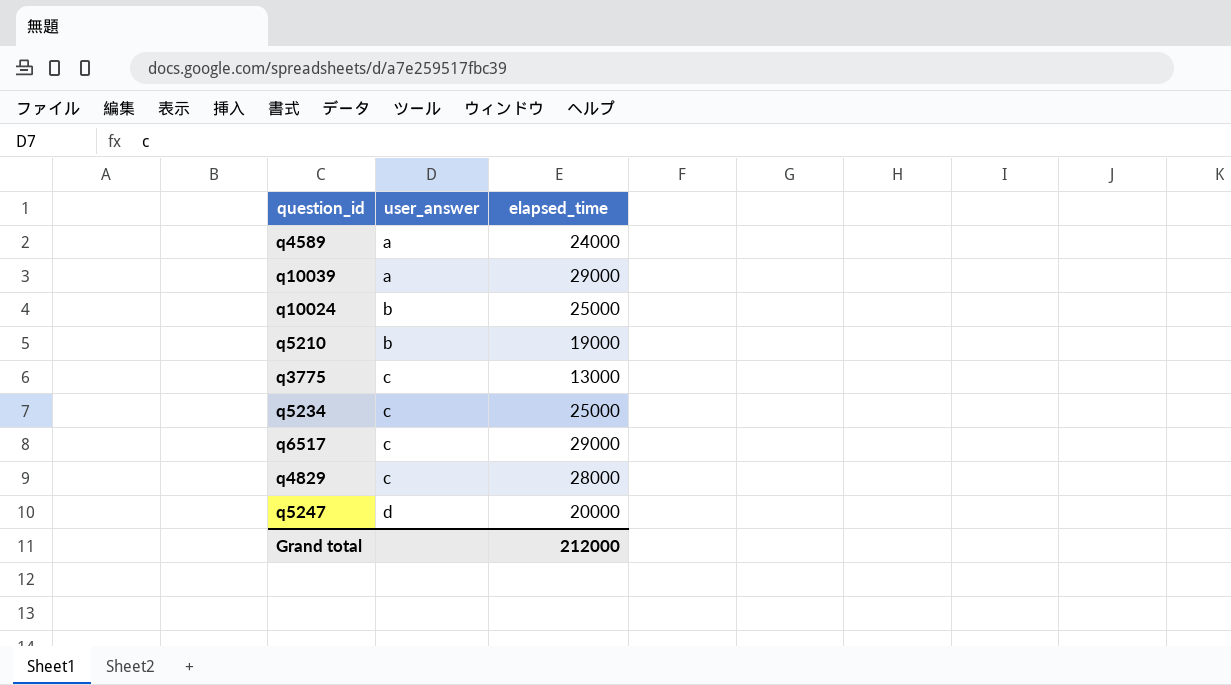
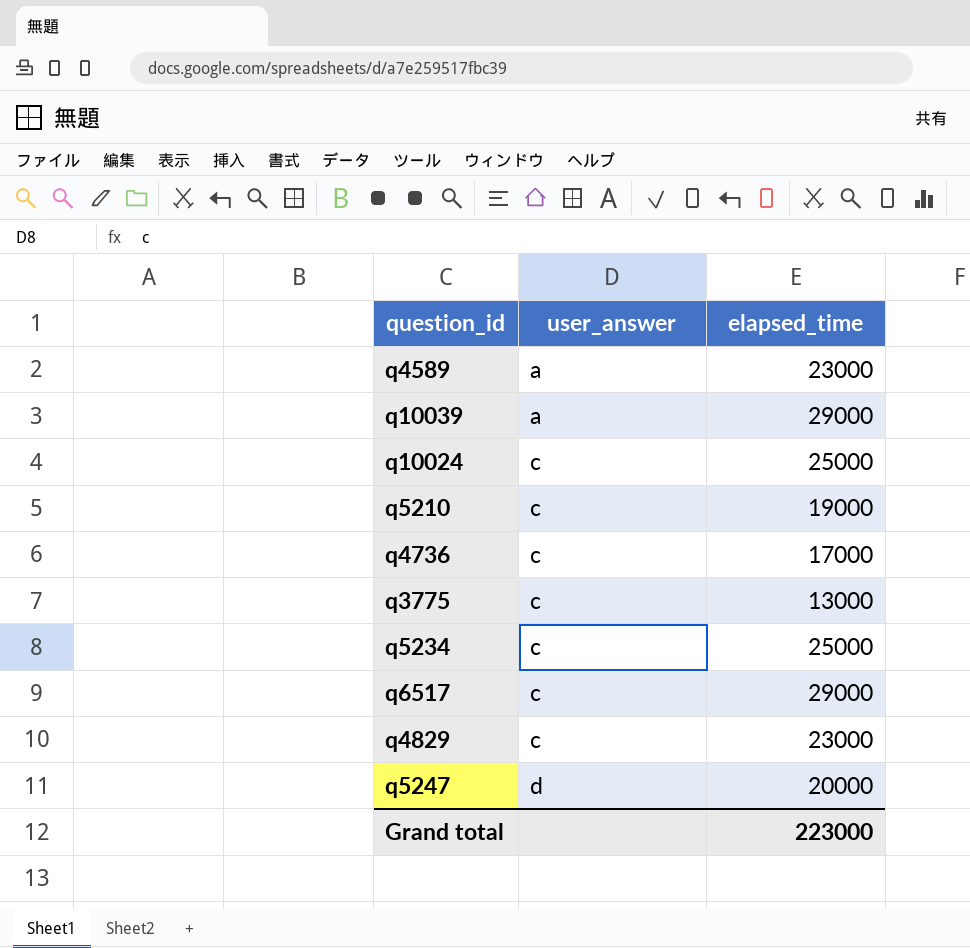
q4589 | elapsed_time: 24000 -> 23000
q10024 | user_answer: b -> c
q5210 | user_answer: b -> c
row q4736: none -> c | 17000
q4829 | elapsed_time: 28000 -> 23000
Grand total | elapsed_time: 212000 -> 223000

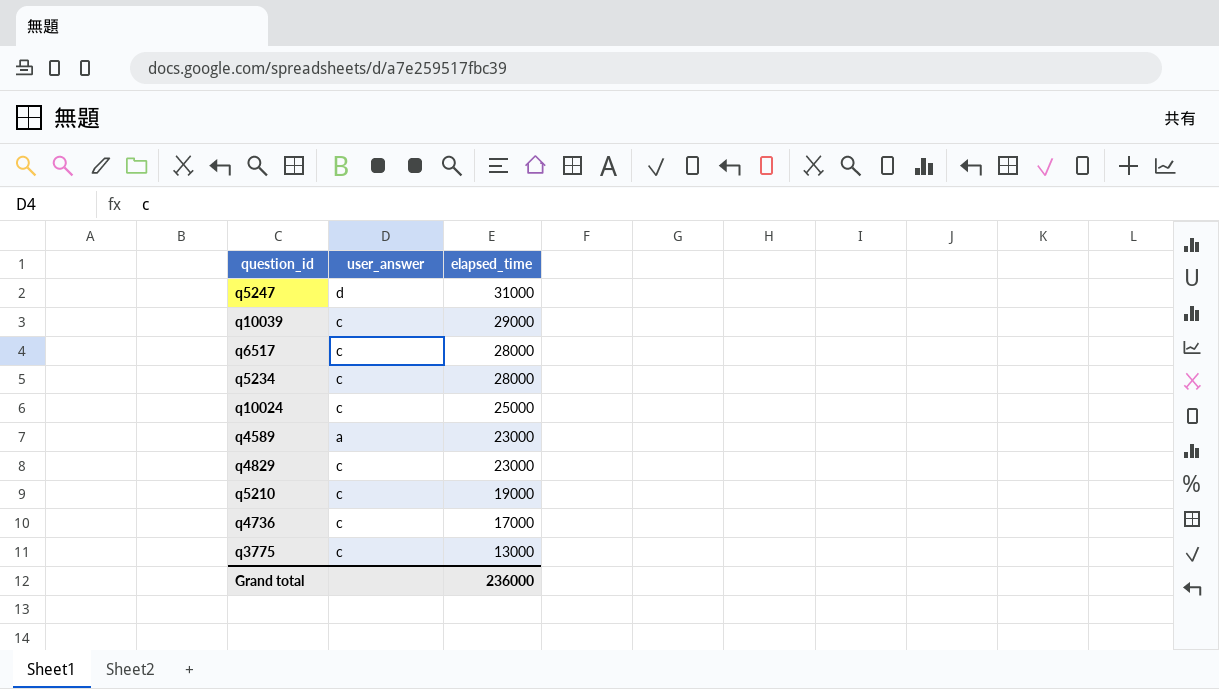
row order: user_answer ascending -> elapsed_time descending
q5247 | elapsed_time: 20000 -> 31000
q10039 | user_answer: a -> c
q6517 | elapsed_time: 29000 -> 28000
q5234 | elapsed_time: 25000 -> 28000
Grand total | elapsed_time: 223000 -> 236000

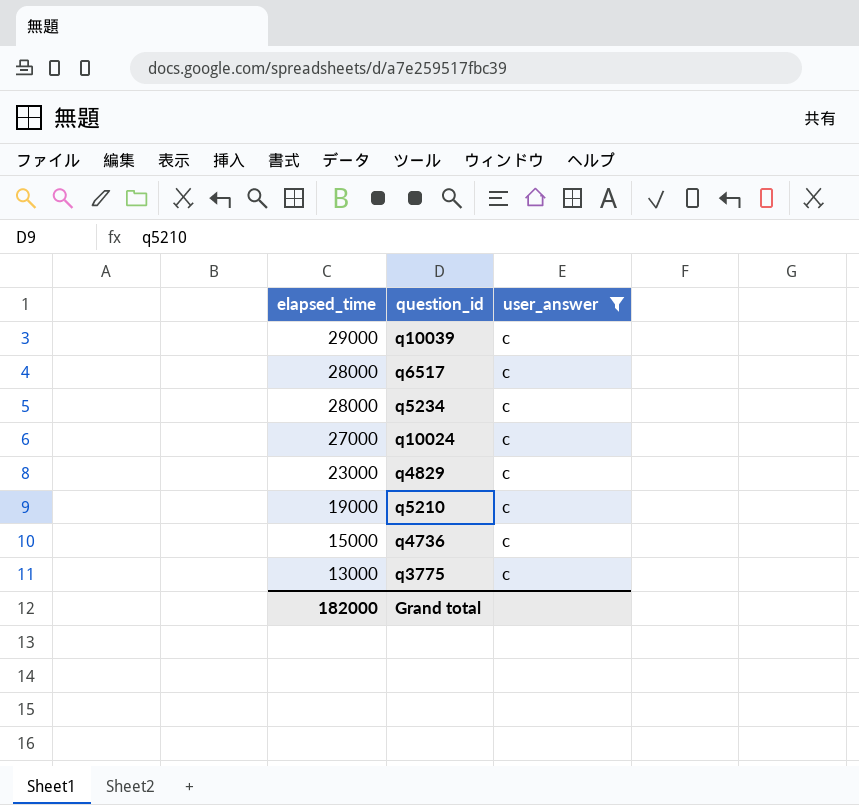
filter: none -> user_answer = c
column elapsed_time | position: 3 -> 1
q10024 | elapsed_time: 25000 -> 27000
q4736 | elapsed_time: 17000 -> 15000
Grand total | elapsed_time: 236000 -> 182000

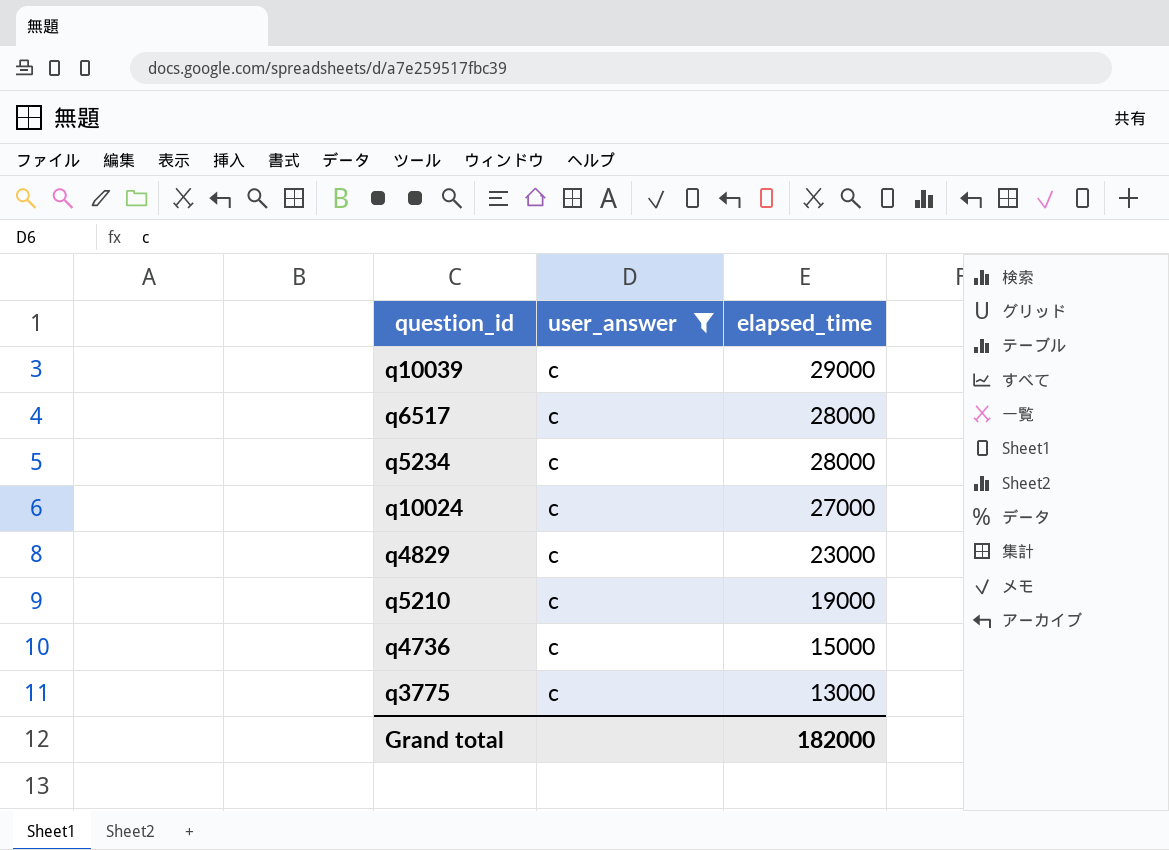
column elapsed_time | position: 1 -> 3

